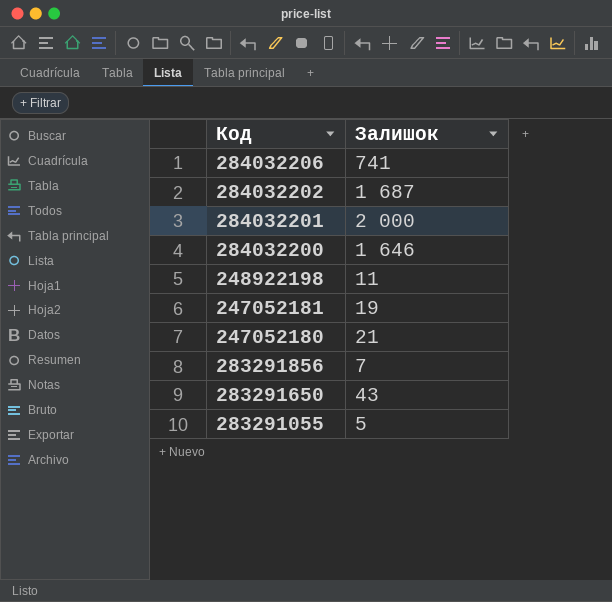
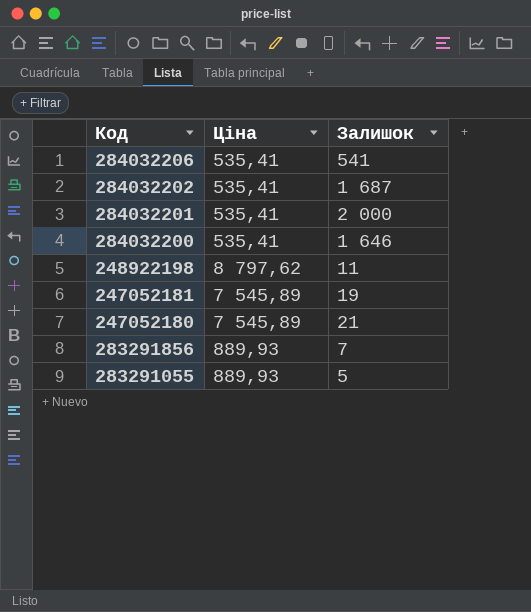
column Ціна | position: none -> 2
row 283291650: 43 -> none
284032206 | Залишок: 741 -> 541

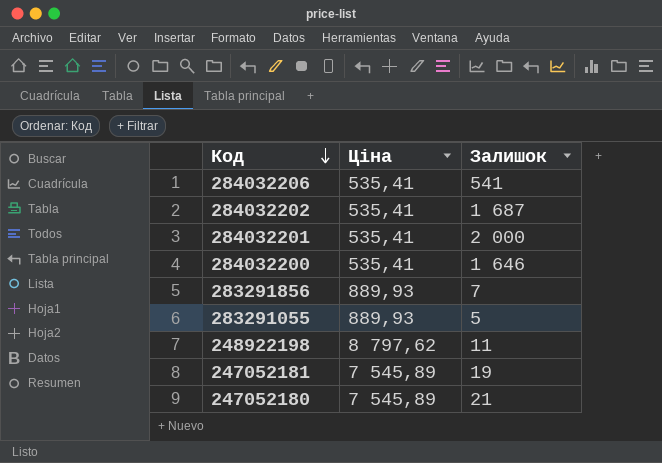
row order: none -> Код descending

